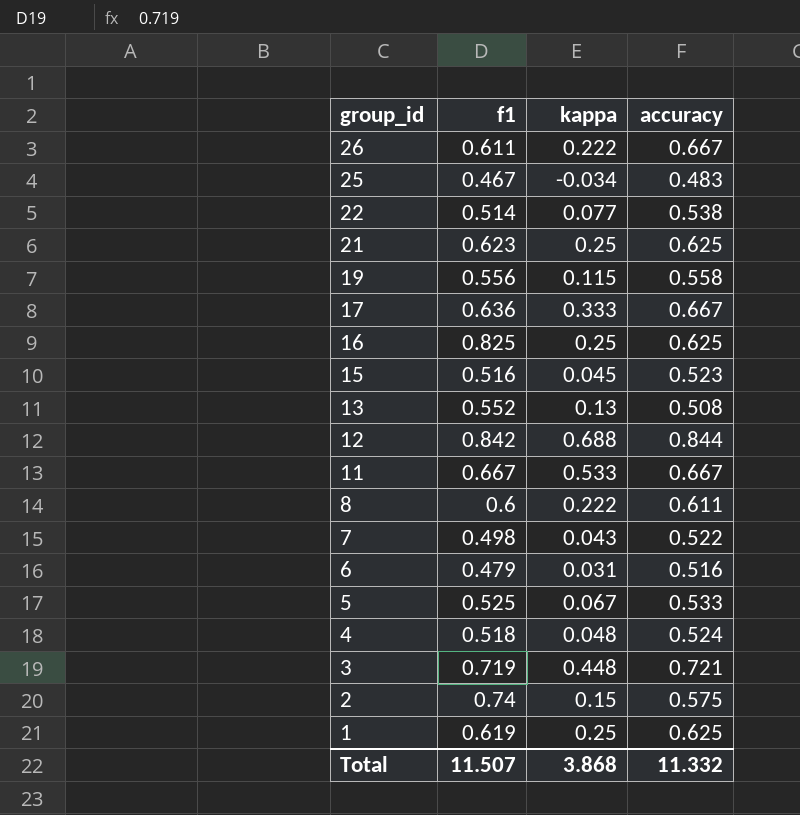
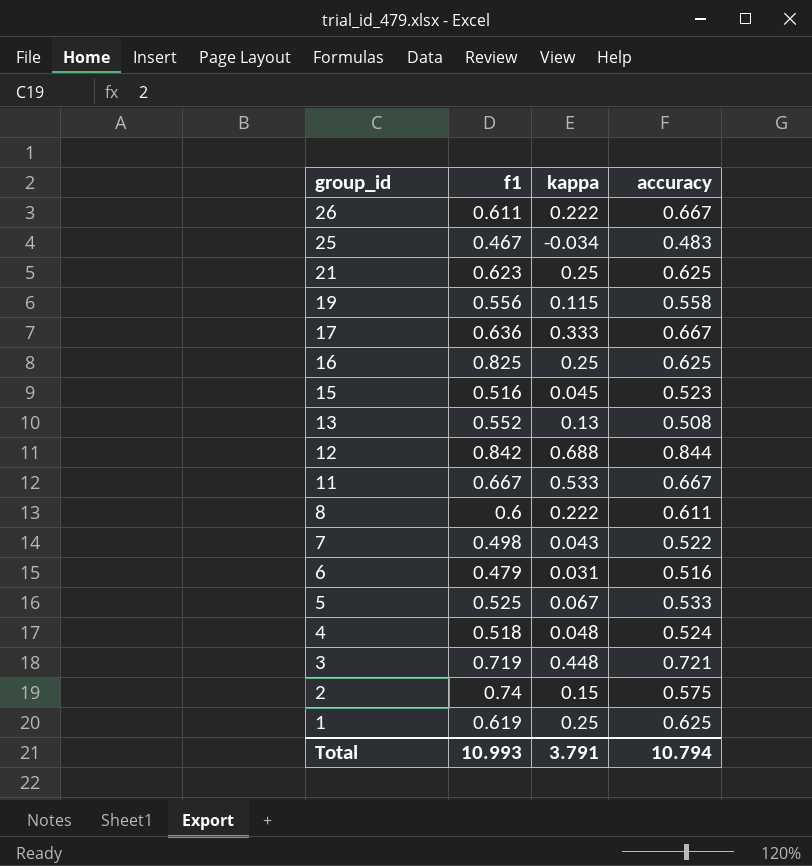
row 22: 0.514 | 0.077 | 0.538 -> none
Total | f1: 11.507 -> 10.993
Total | kappa: 3.868 -> 3.791
Total | accuracy: 11.332 -> 10.794

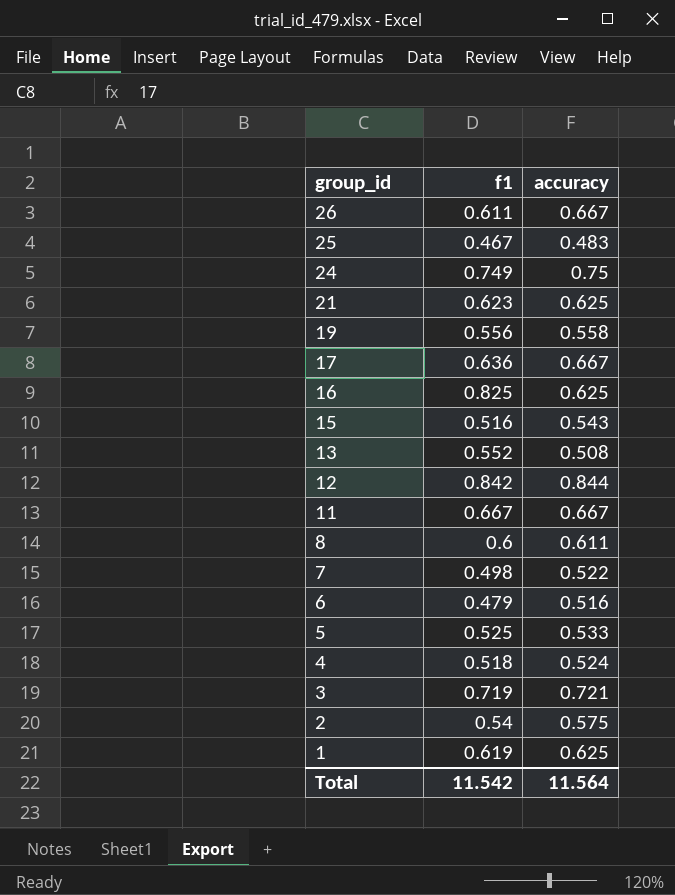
column kappa | position: 3 -> none
row 24: none -> 0.749 | 0.75
15 | accuracy: 0.523 -> 0.543
2 | f1: 0.74 -> 0.54
Total | f1: 10.993 -> 11.542
Total | accuracy: 10.794 -> 11.564

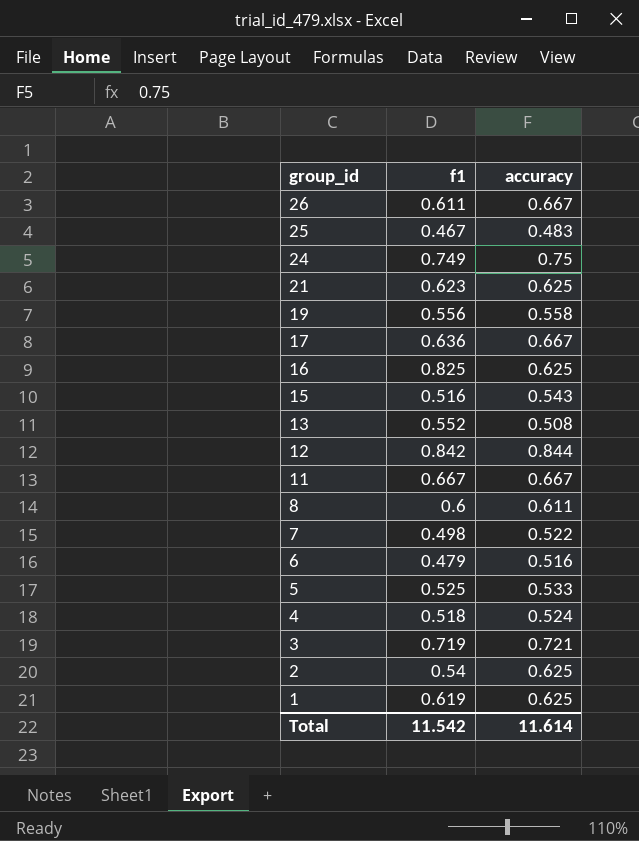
2 | accuracy: 0.575 -> 0.625
Total | accuracy: 11.564 -> 11.614

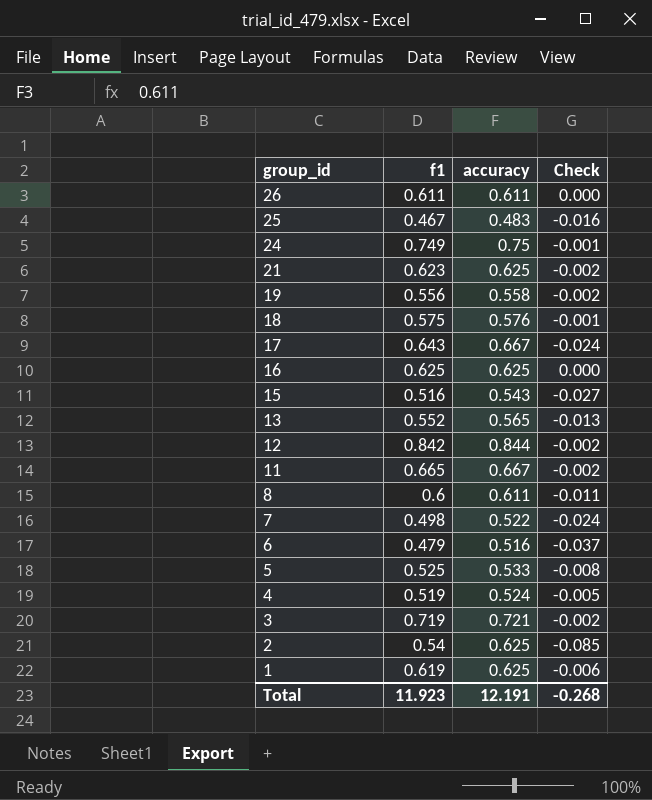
column Check | formula: none -> [f1] - [accuracy]
26 | accuracy: 0.667 -> 0.611
row 18: none -> 0.575 | 0.576 | -0.001
17 | f1: 0.636 -> 0.643
16 | f1: 0.825 -> 0.625
13 | accuracy: 0.508 -> 0.565
11 | f1: 0.667 -> 0.665
4 | f1: 0.518 -> 0.519
Total | f1: 11.542 -> 11.923
Total | accuracy: 11.614 -> 12.191

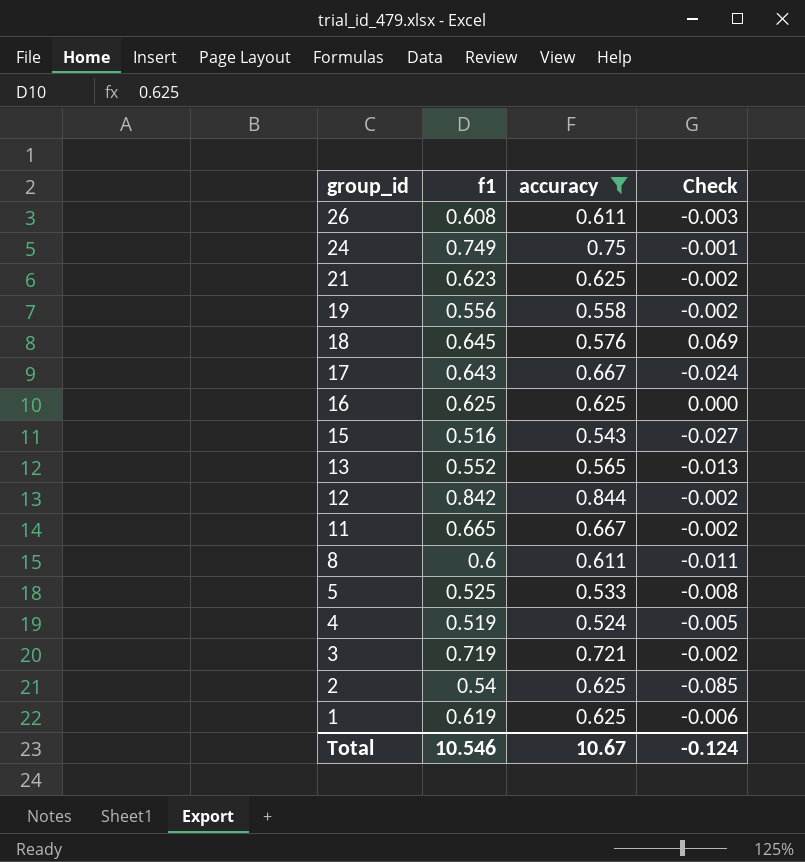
filter: none -> accuracy >= 0.524
26 | f1: 0.611 -> 0.608
26 | Check: 0.000 -> -0.003
18 | f1: 0.575 -> 0.645
18 | Check: -0.001 -> 0.069
Total | f1: 11.923 -> 10.546
Total | accuracy: 12.191 -> 10.67
Total | Check: -0.268 -> -0.124

